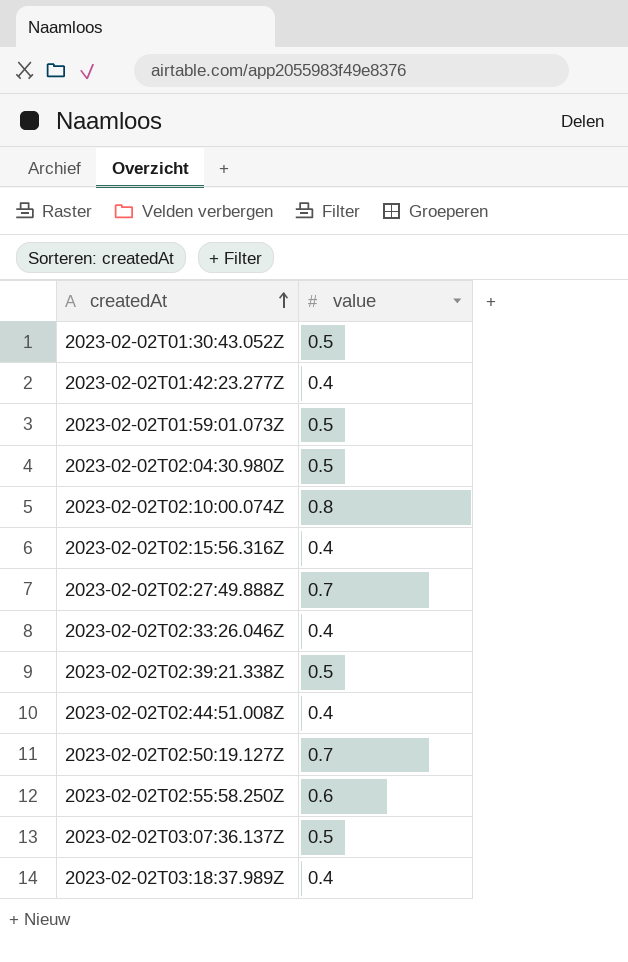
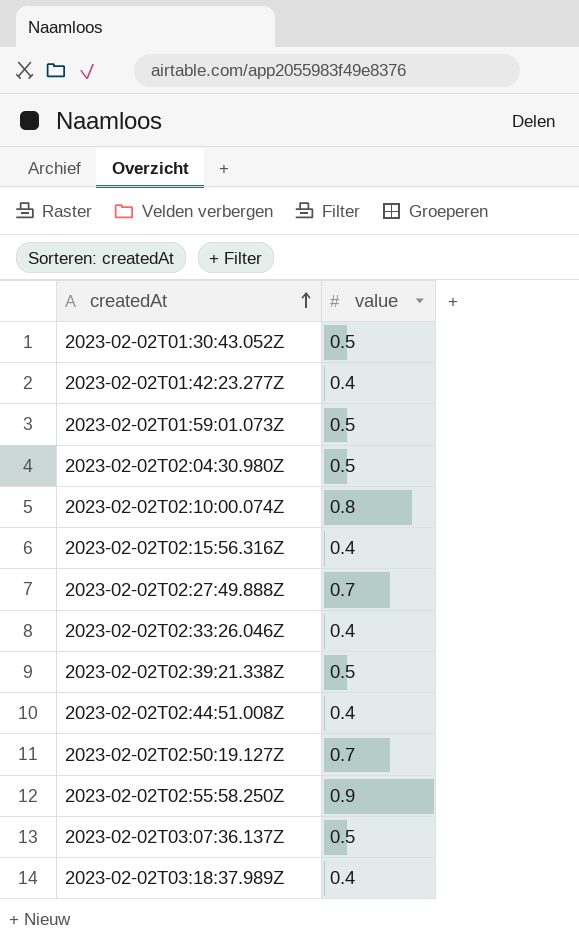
2023-02-02T02:55:58.250Z | value: 0.6 -> 0.9

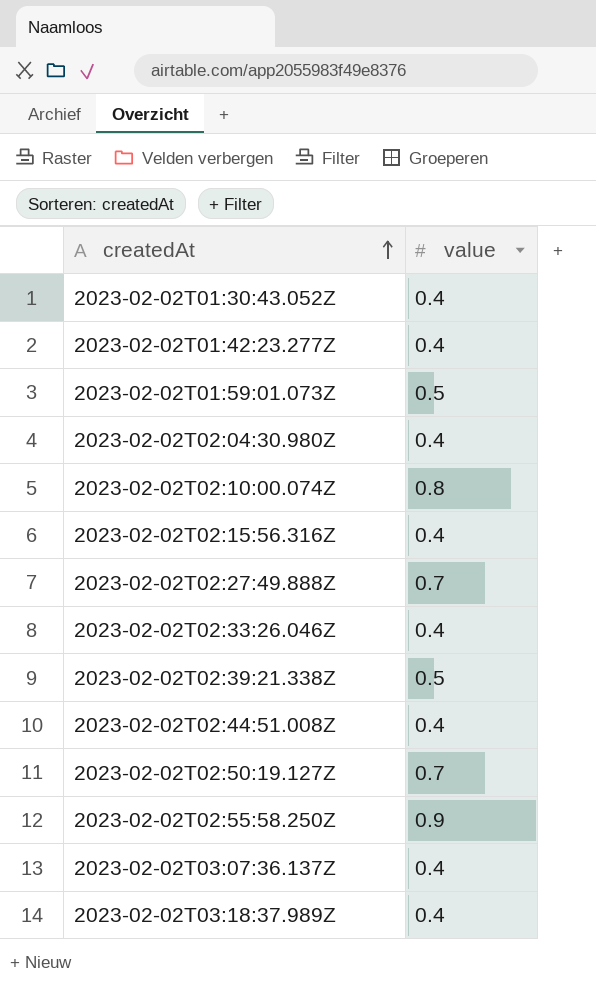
2023-02-02T01:30:43.052Z | value: 0.5 -> 0.4
2023-02-02T02:04:30.980Z | value: 0.5 -> 0.4
2023-02-02T03:07:36.137Z | value: 0.5 -> 0.4

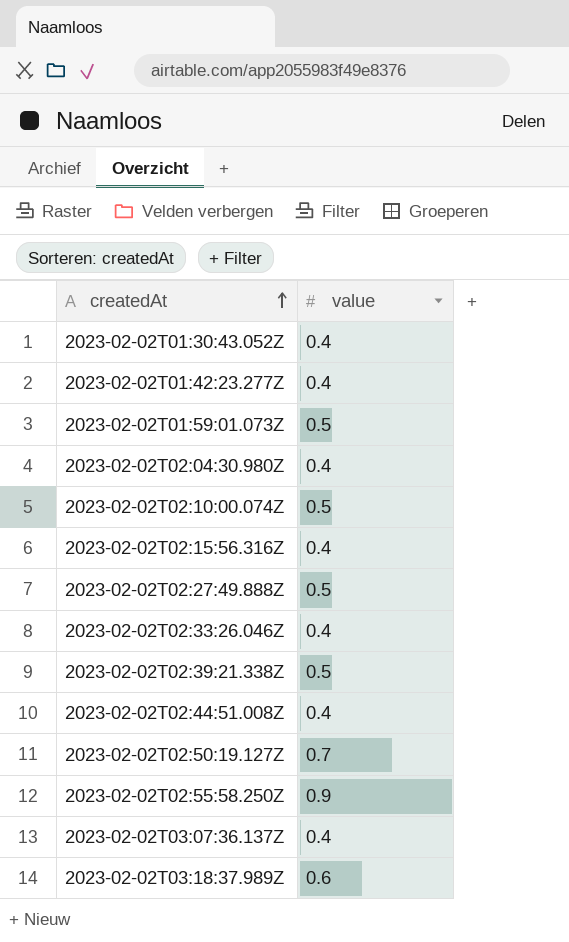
2023-02-02T02:10:00.074Z | value: 0.8 -> 0.5
2023-02-02T02:27:49.888Z | value: 0.7 -> 0.5
2023-02-02T03:18:37.989Z | value: 0.4 -> 0.6

